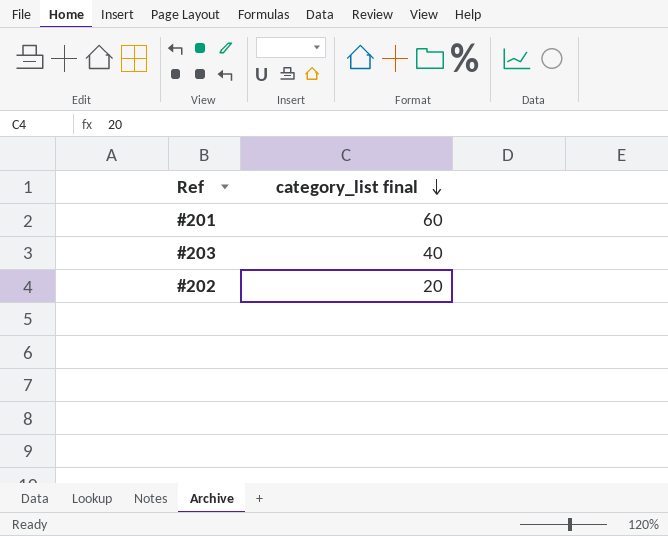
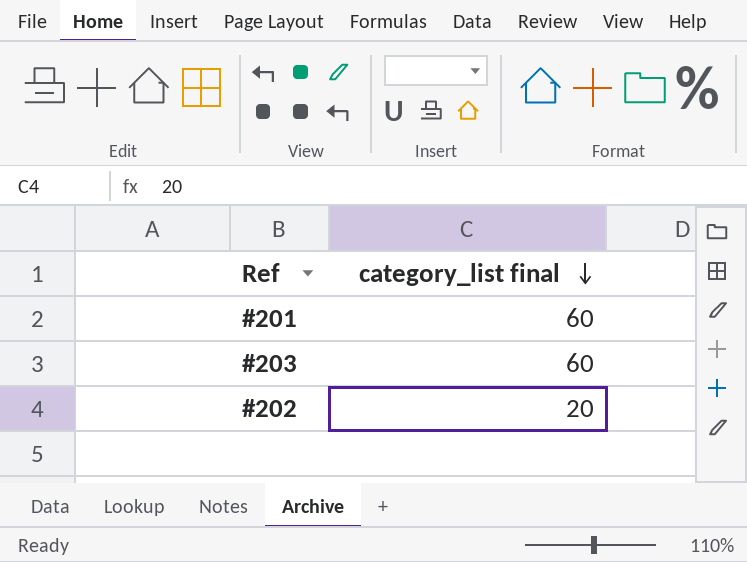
#203 | category_list final: 40 -> 60

